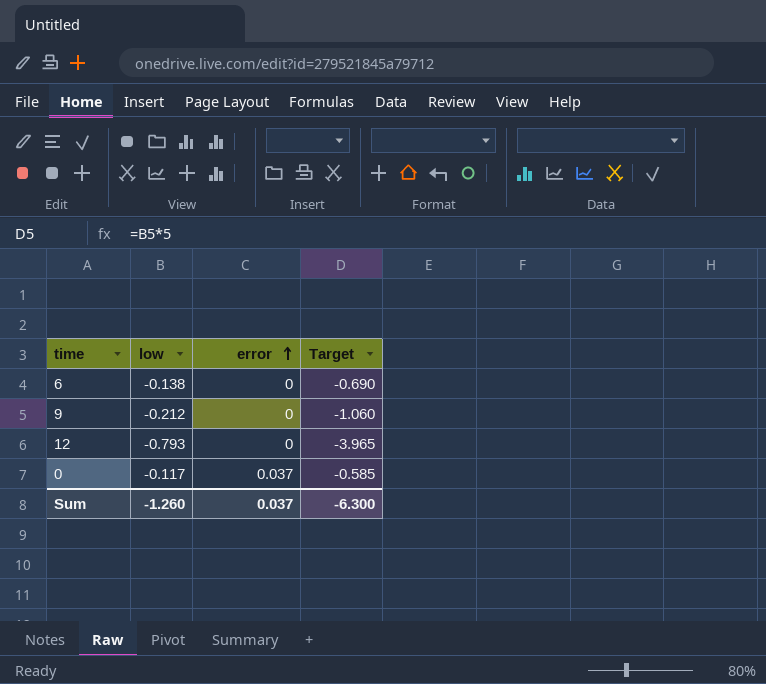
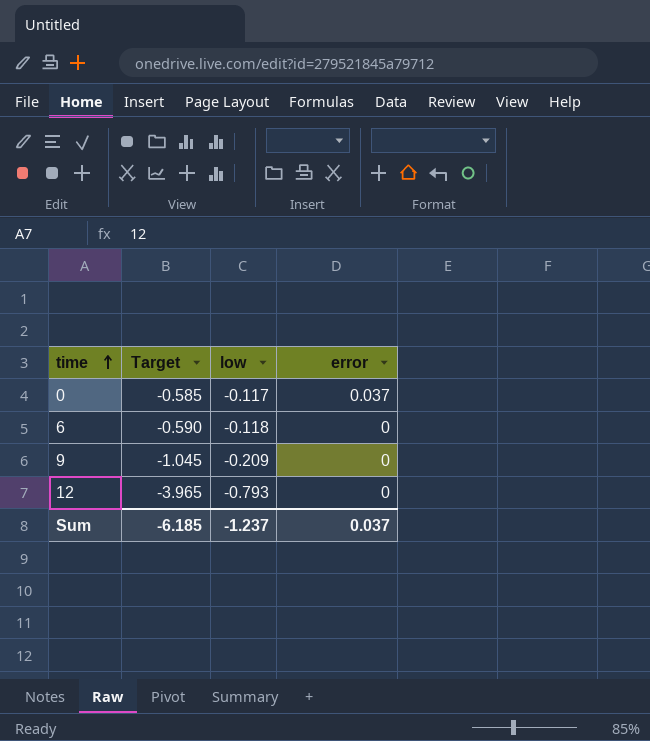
row order: error ascending -> time ascending
column Target | position: 4 -> 2
6 | Target: -0.690 -> -0.590
6 | low: -0.138 -> -0.118
9 | Target: -1.060 -> -1.045
9 | low: -0.212 -> -0.209
Sum | Target: -6.300 -> -6.185
Sum | low: -1.260 -> -1.237

